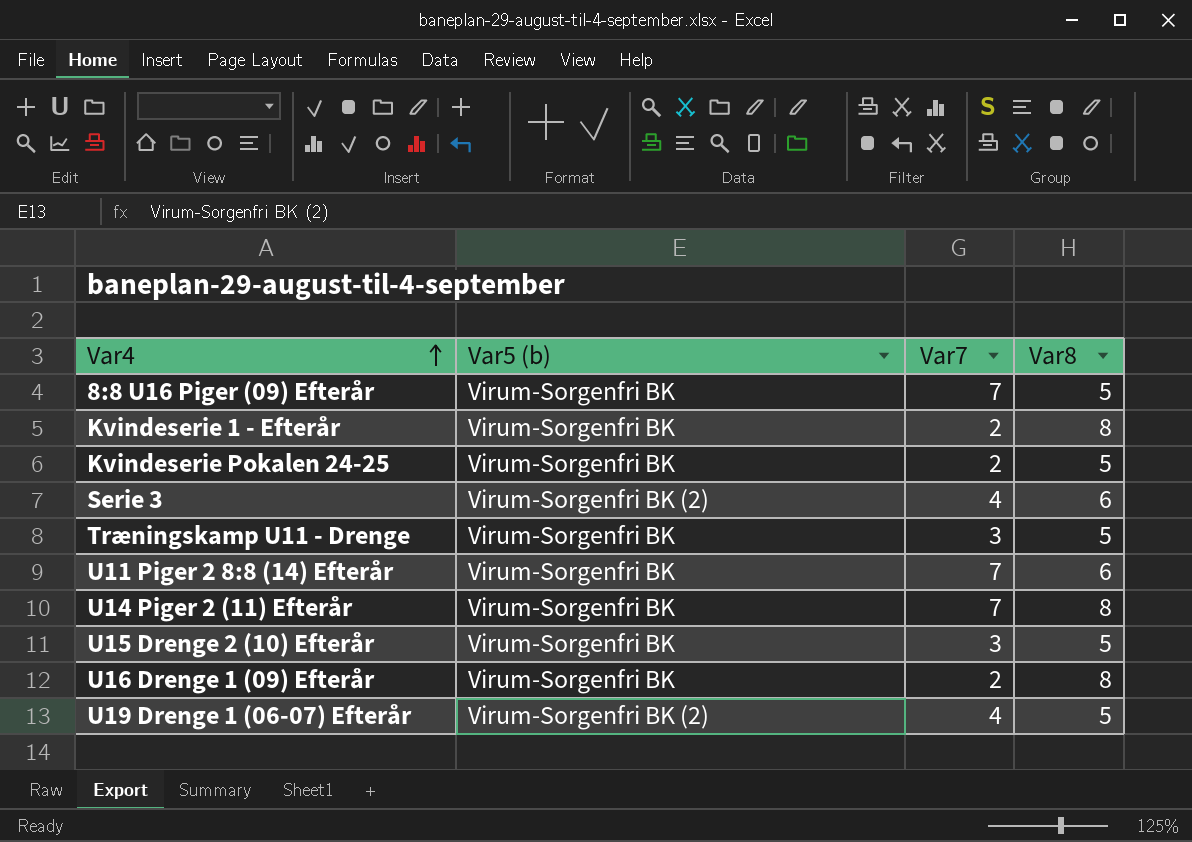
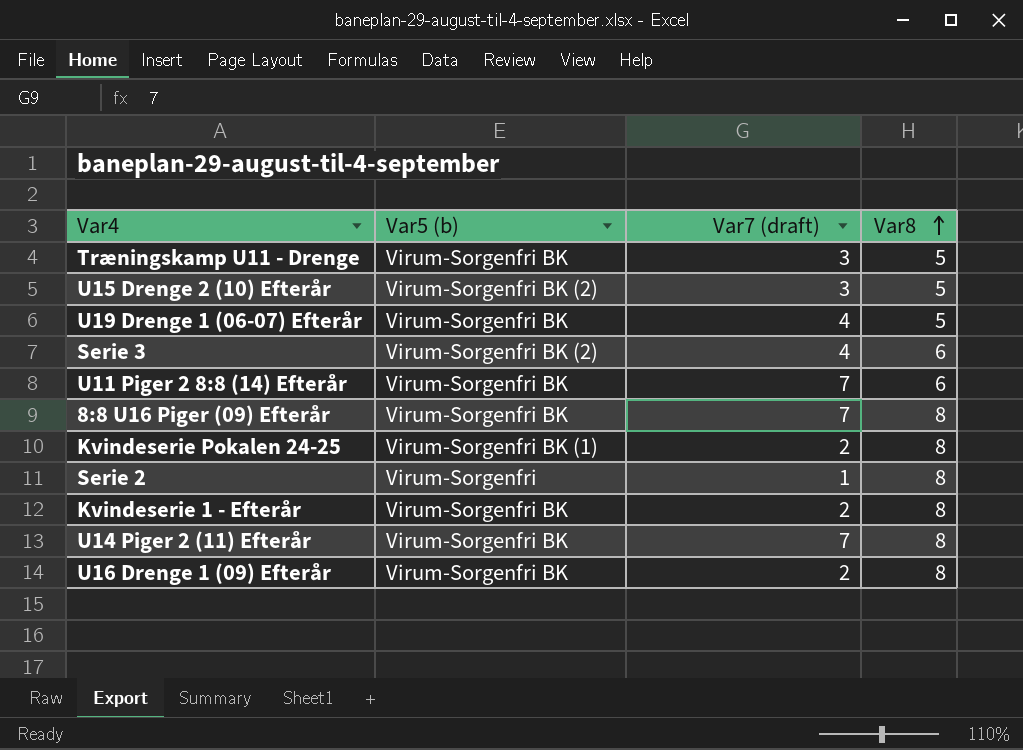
row order: Var4 ascending -> Var8 ascending
column name: Var7 -> Var7 (draft)
U15 Drenge 2 (10) Efterår | Var5 (b): Virum-Sorgenfri BK -> Virum-Sorgenfri BK (2)
U19 Drenge 1 (06-07) Efterår | Var5 (b): Virum-Sorgenfri BK (2) -> Virum-Sorgenfri BK
8:8 U16 Piger (09) Efterår | Var8: 5 -> 8
Kvindeserie Pokalen 24-25 | Var5 (b): Virum-Sorgenfri BK -> Virum-Sorgenfri BK (1)
Kvindeserie Pokalen 24-25 | Var8: 5 -> 8
row Serie 2: none -> Virum-Sorgenfri | 1 | 8

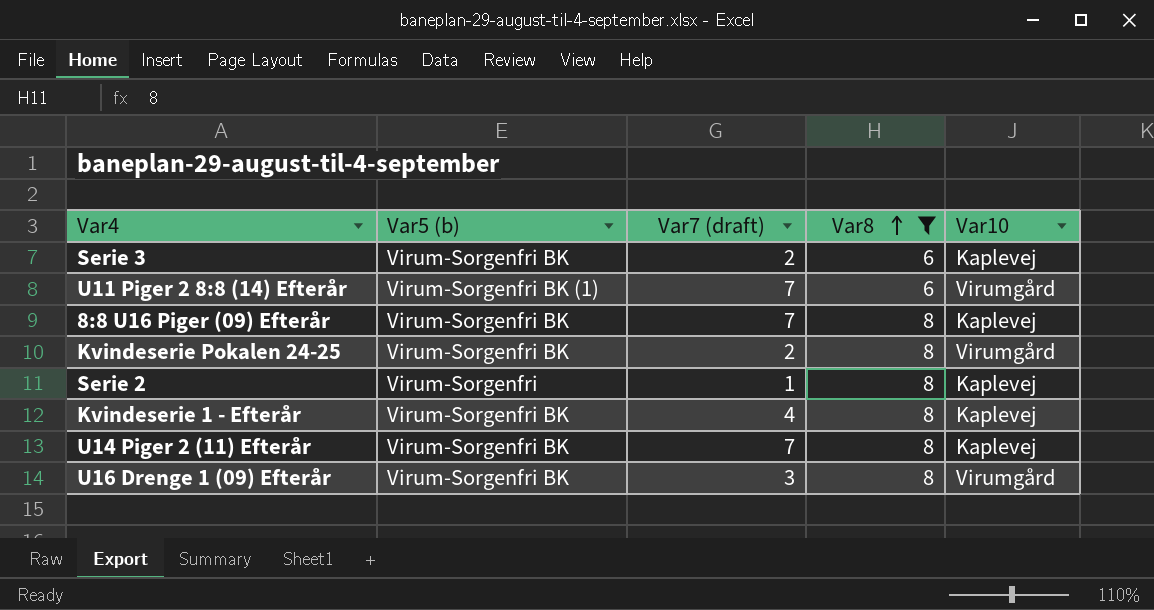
filter: none -> Var8 != 5
column Var10 | position: none -> 5
Serie 3 | Var5 (b): Virum-Sorgenfri BK (2) -> Virum-Sorgenfri BK
Serie 3 | Var7 (draft): 4 -> 2
U11 Piger 2 8:8 (14) Efterår | Var5 (b): Virum-Sorgenfri BK -> Virum-Sorgenfri BK (1)
Kvindeserie Pokalen 24-25 | Var5 (b): Virum-Sorgenfri BK (1) -> Virum-Sorgenfri BK
Kvindeserie 1 - Efterår | Var7 (draft): 2 -> 4
U16 Drenge 1 (09) Efterår | Var7 (draft): 2 -> 3

